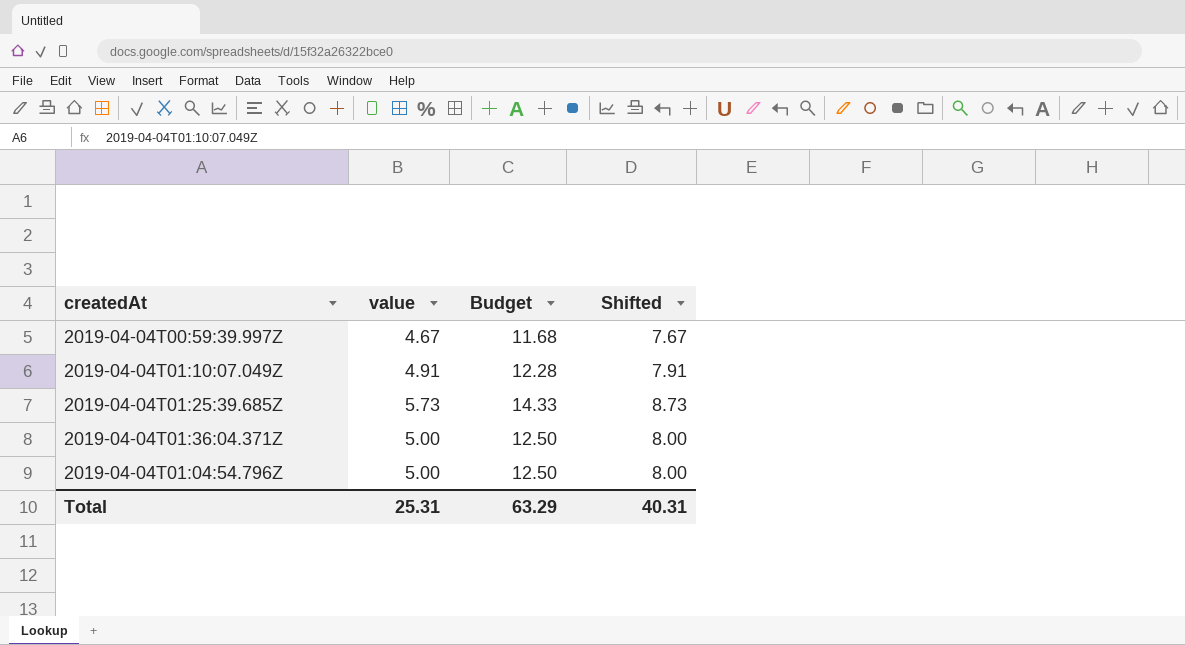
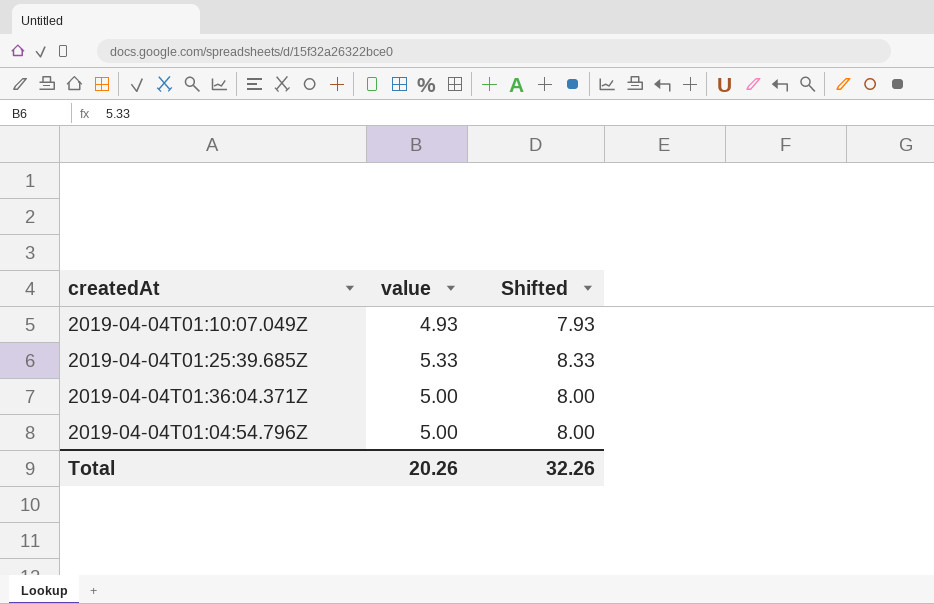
column Budget | formula: [value] * 2.5 -> none
row 2019-04-04T00:59:39.997Z: 4.67 | 11.68 | 7.67 -> none
2019-04-04T01:10:07.049Z | value: 4.91 -> 4.93
2019-04-04T01:10:07.049Z | Shifted: 7.91 -> 7.93
2019-04-04T01:25:39.685Z | value: 5.73 -> 5.33
2019-04-04T01:25:39.685Z | Shifted: 8.73 -> 8.33
Total | value: 25.31 -> 20.26
Total | Shifted: 40.31 -> 32.26

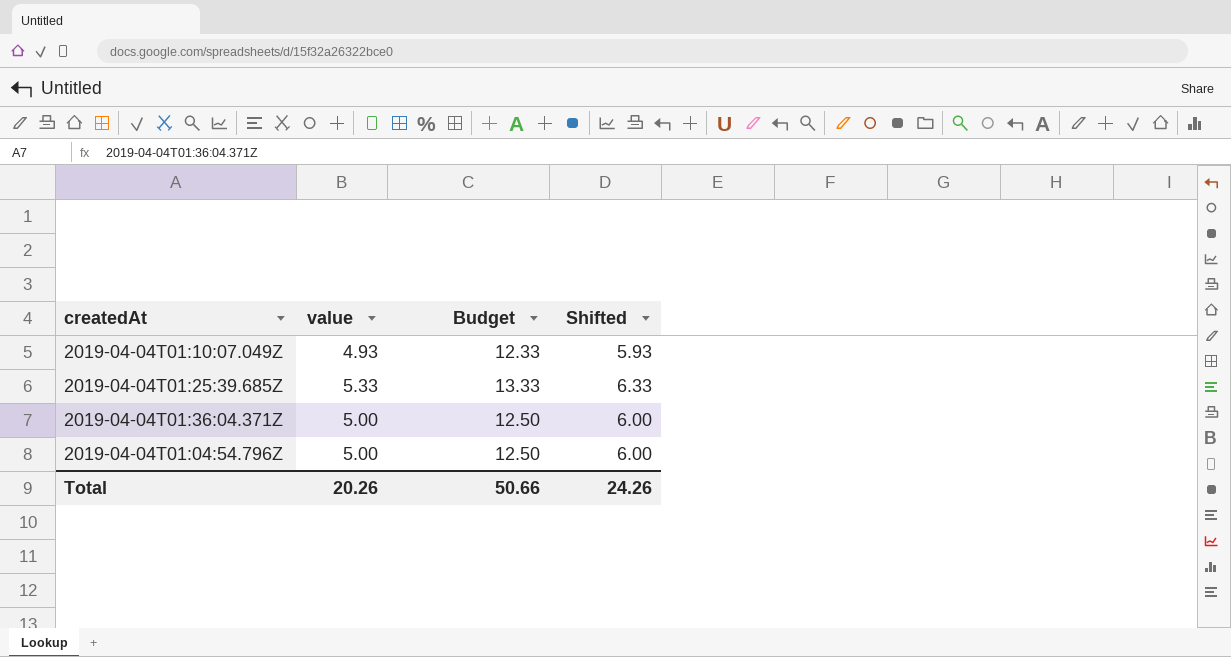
column Budget | formula: none -> [value] * 2.5
column Shifted | formula: [value] + 3 -> [value] + 1
Total | Shifted: 32.26 -> 24.26

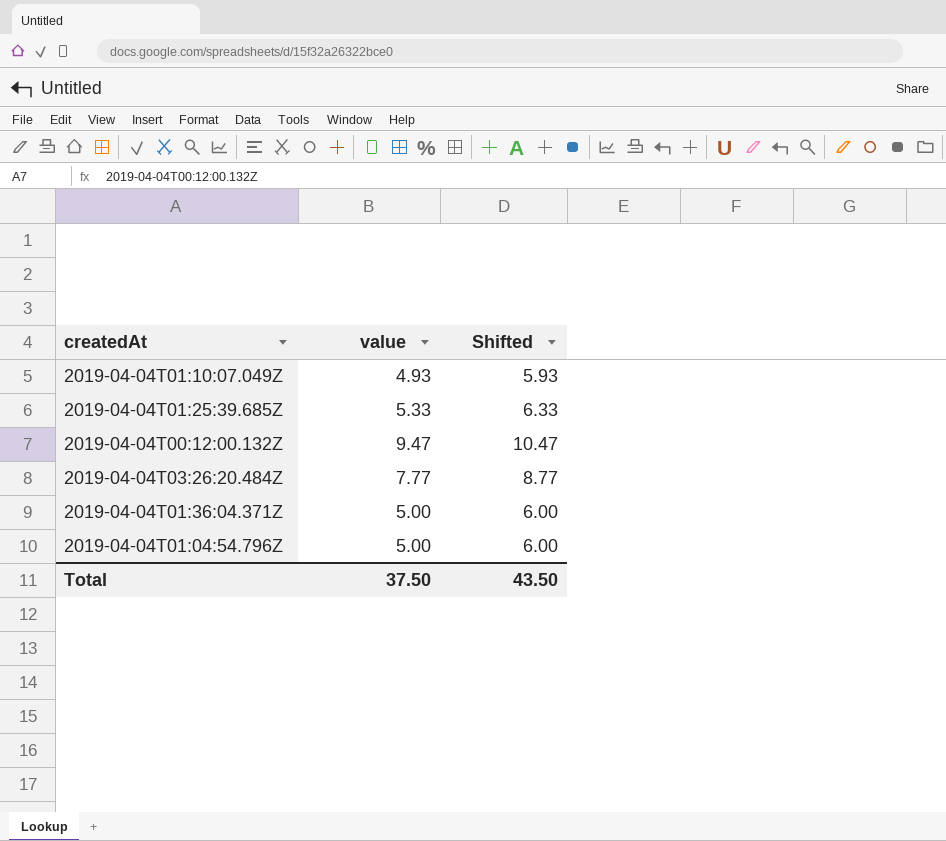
column Budget | formula: [value] * 2.5 -> none
row 2019-04-04T00:12:00.132Z: none -> 9.47 | 10.47
row 2019-04-04T03:26:20.484Z: none -> 7.77 | 8.77
Total | value: 20.26 -> 37.50
Total | Shifted: 24.26 -> 43.50

